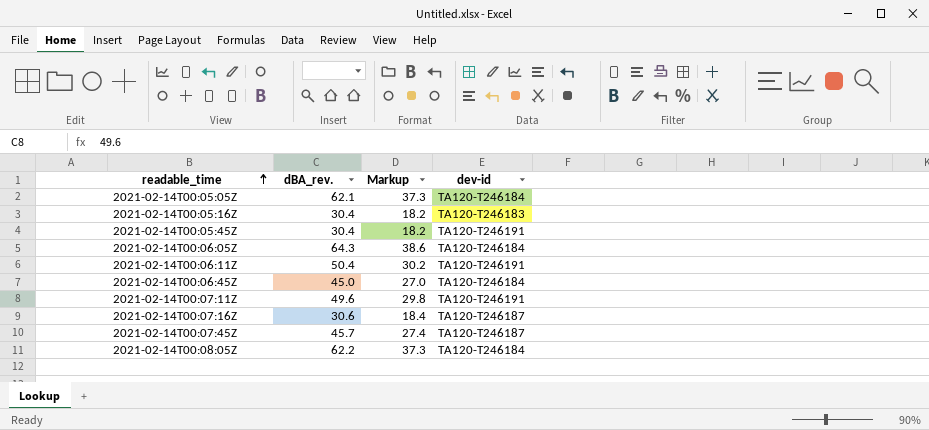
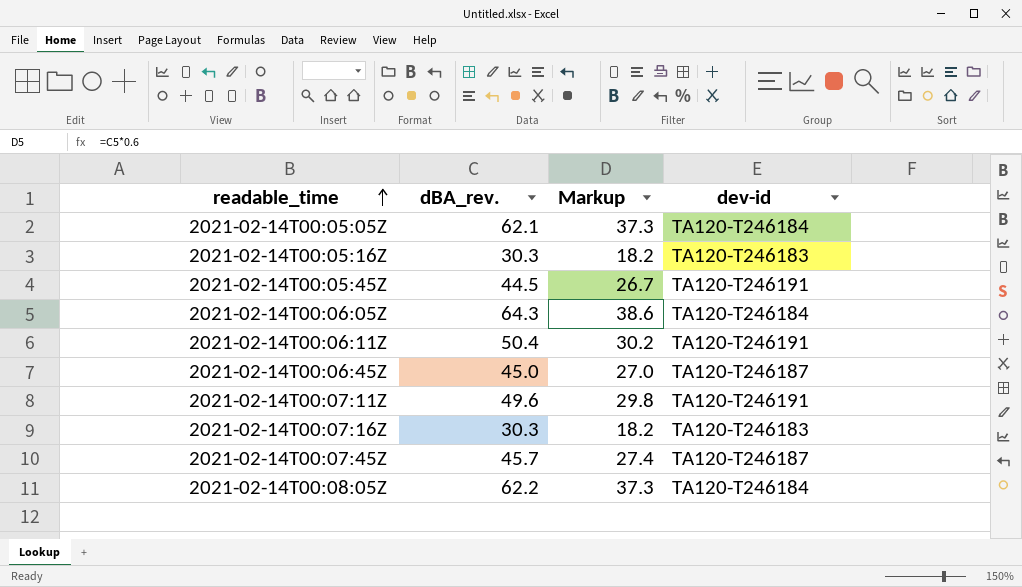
2021-02-14T00:05:16Z | dBA_rev.: 30.4 -> 30.3
2021-02-14T00:05:45Z | dBA_rev.: 30.4 -> 44.5
2021-02-14T00:05:45Z | Markup: 18.2 -> 26.7
2021-02-14T00:06:45Z | dev-id: TA120-T246184 -> TA120-T246187
2021-02-14T00:07:16Z | dBA_rev.: 30.6 -> 30.3
2021-02-14T00:07:16Z | Markup: 18.4 -> 18.2
2021-02-14T00:07:16Z | dev-id: TA120-T246187 -> TA120-T246183

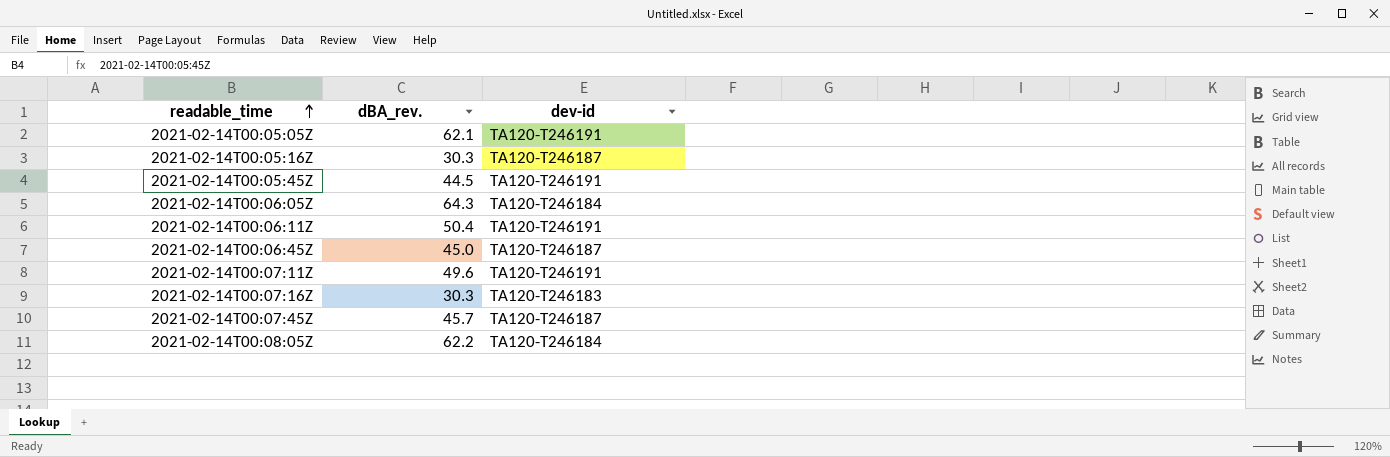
column Markup | formula: [dBA_rev.] * 0.6 -> none
2021-02-14T00:05:05Z | dev-id: TA120-T246184 -> TA120-T246191
2021-02-14T00:05:16Z | dev-id: TA120-T246183 -> TA120-T246187

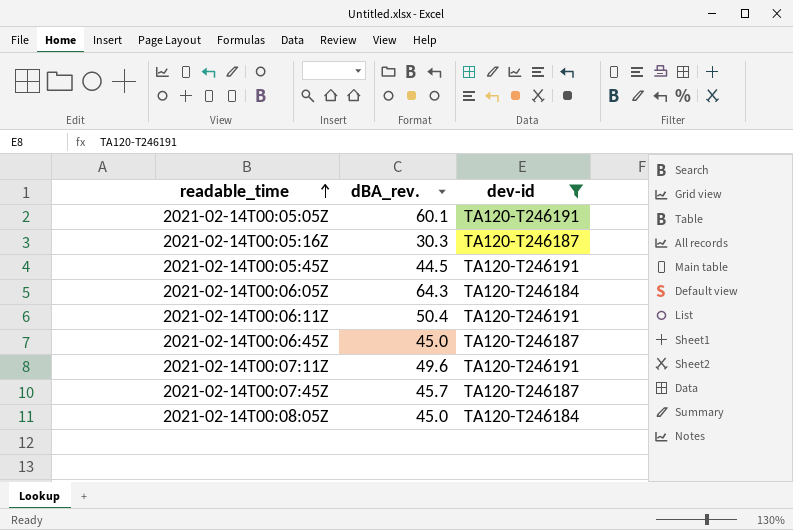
filter: none -> dev-id != TA120-T246183
2021-02-14T00:05:05Z | dBA_rev.: 62.1 -> 60.1
2021-02-14T00:08:05Z | dBA_rev.: 62.2 -> 45.0

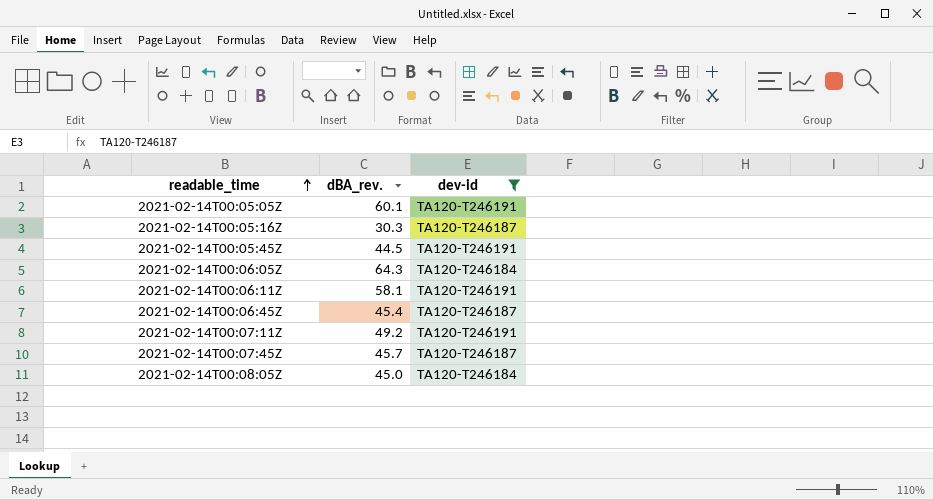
2021-02-14T00:06:11Z | dBA_rev.: 50.4 -> 58.1
2021-02-14T00:06:45Z | dBA_rev.: 45.0 -> 45.4
2021-02-14T00:07:11Z | dBA_rev.: 49.6 -> 49.2

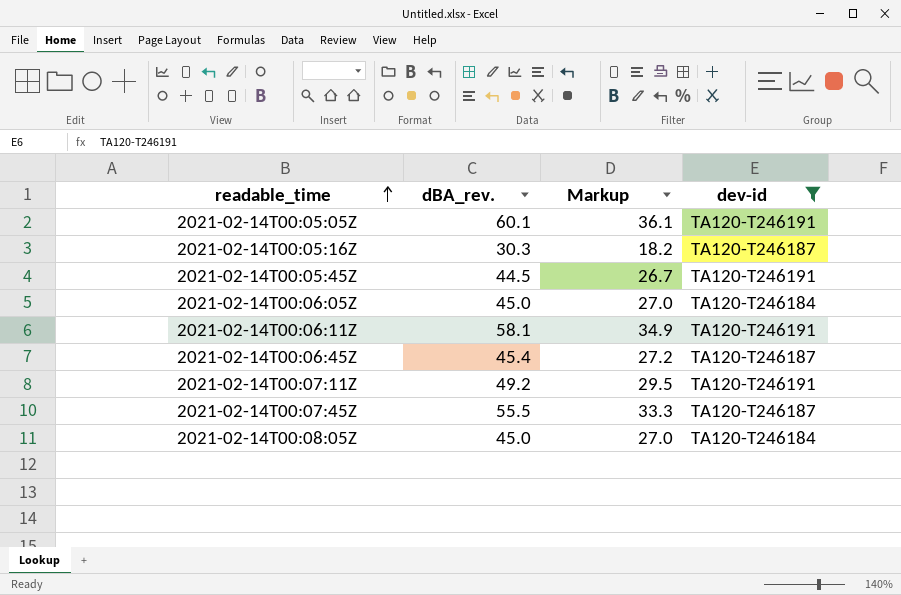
column Markup | formula: none -> [dBA_rev.] * 0.6
2021-02-14T00:06:05Z | dBA_rev.: 64.3 -> 45.0
2021-02-14T00:07:45Z | dBA_rev.: 45.7 -> 55.5

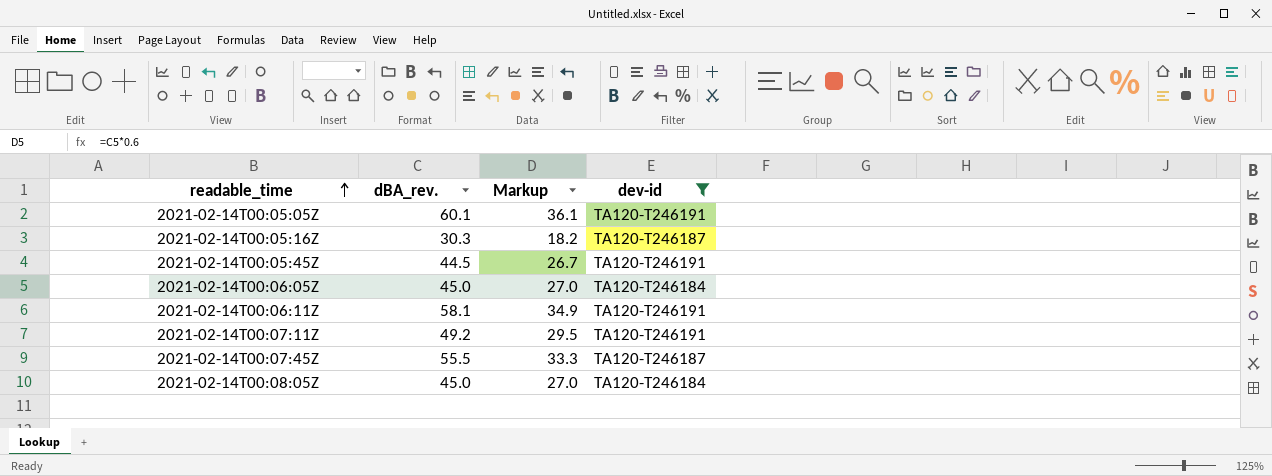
row 2021-02-14T00:06:45Z: 45.4 | 27.2 | TA120-T246187 -> none

